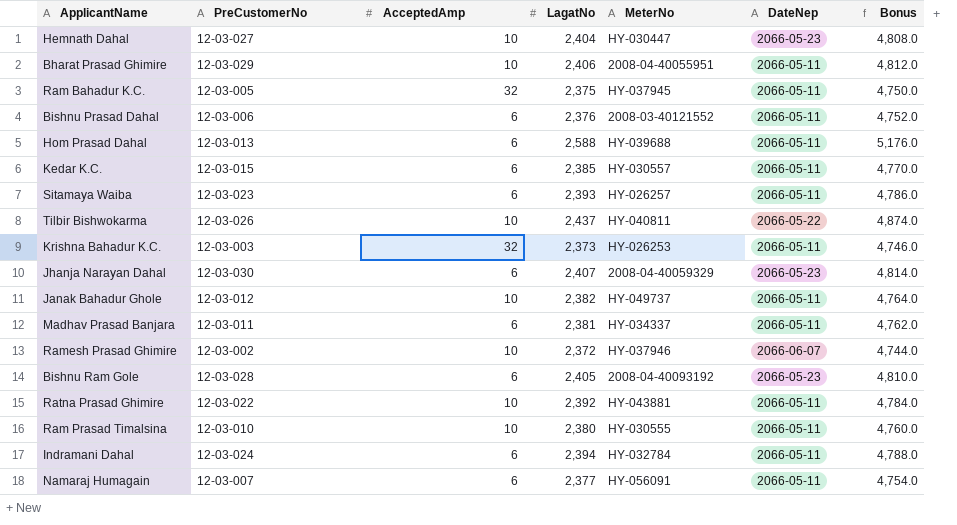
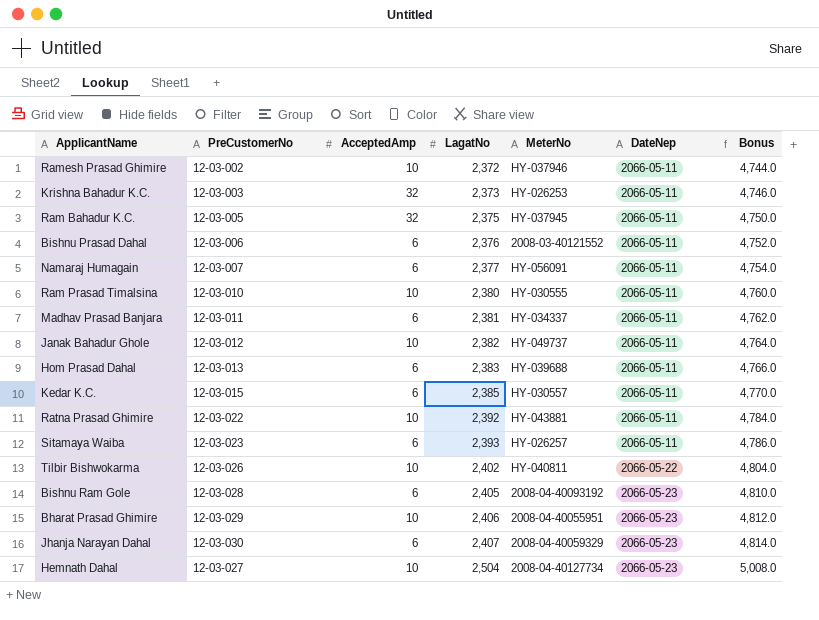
row order: none -> LagatNo ascending
row Indramani Dahal: 12-03-024 | 6 | 2,394 | HY-032784 | 2066-05-11 | 4,788.0 -> none
Ramesh Prasad Ghimire | DateNep: 2066-06-07 -> 2066-05-11
Hom Prasad Dahal | LagatNo: 2,588 -> 2,383
Hom Prasad Dahal | Bonus: 5,176.0 -> 4,766.0
Tilbir Bishwokarma | LagatNo: 2,437 -> 2,402
Tilbir Bishwokarma | Bonus: 4,874.0 -> 4,804.0
Bharat Prasad Ghimire | DateNep: 2066-05-11 -> 2066-05-23
Hemnath Dahal | LagatNo: 2,404 -> 2,504
Hemnath Dahal | MeterNo: HY-030447 -> 2008-04-40127734
Hemnath Dahal | Bonus: 4,808.0 -> 5,008.0

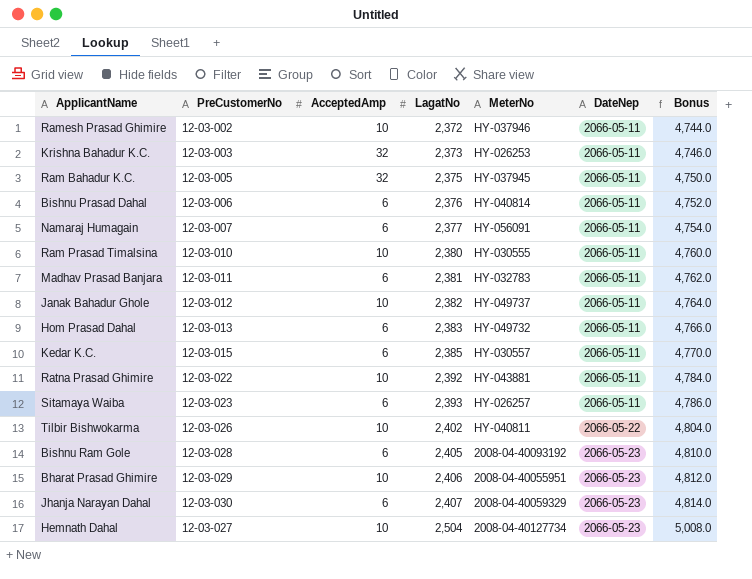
Bishnu Prasad Dahal | MeterNo: 2008-03-40121552 -> HY-040814
Madhav Prasad Banjara | MeterNo: HY-034337 -> HY-032783
Hom Prasad Dahal | MeterNo: HY-039688 -> HY-049732

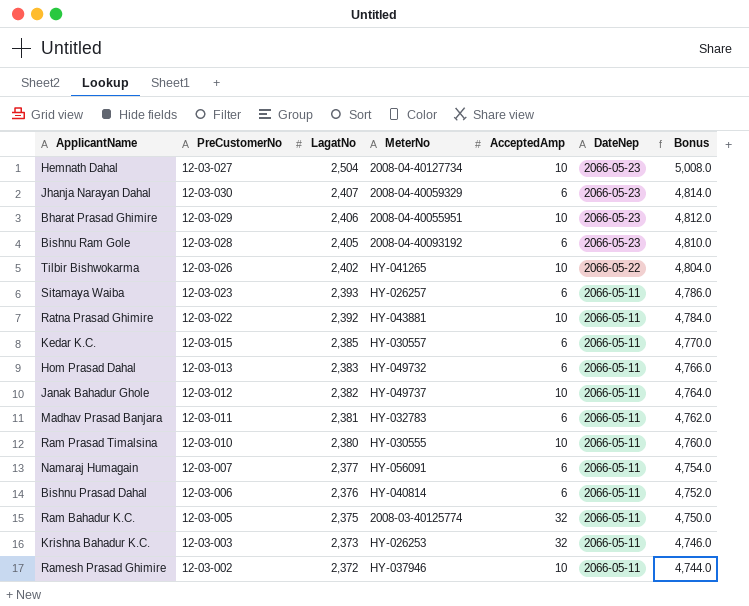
row order: LagatNo ascending -> LagatNo descending
column AcceptedAmp | position: 3 -> 5
Tilbir Bishwokarma | MeterNo: HY-040811 -> HY-041265
Ram Bahadur K.C. | MeterNo: HY-037945 -> 2008-03-40125774

